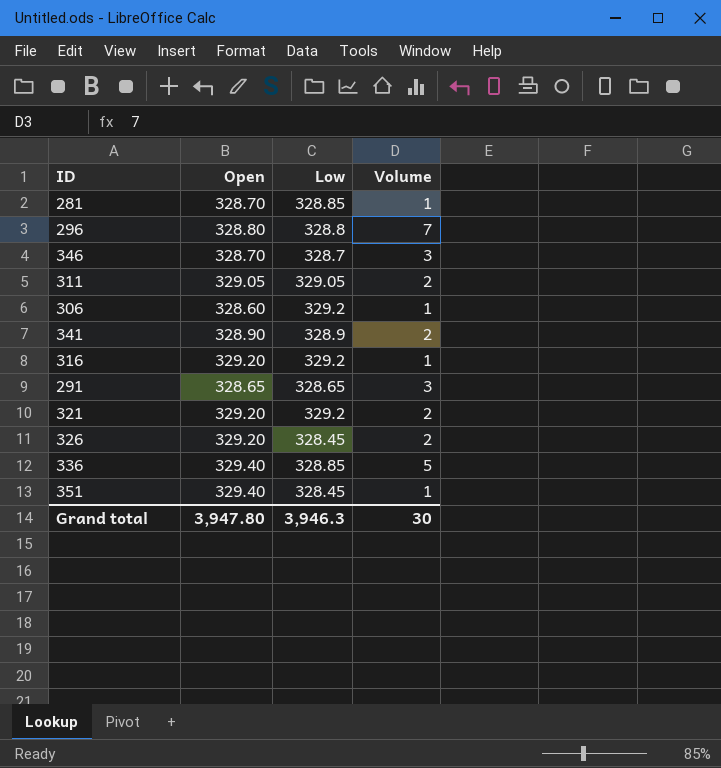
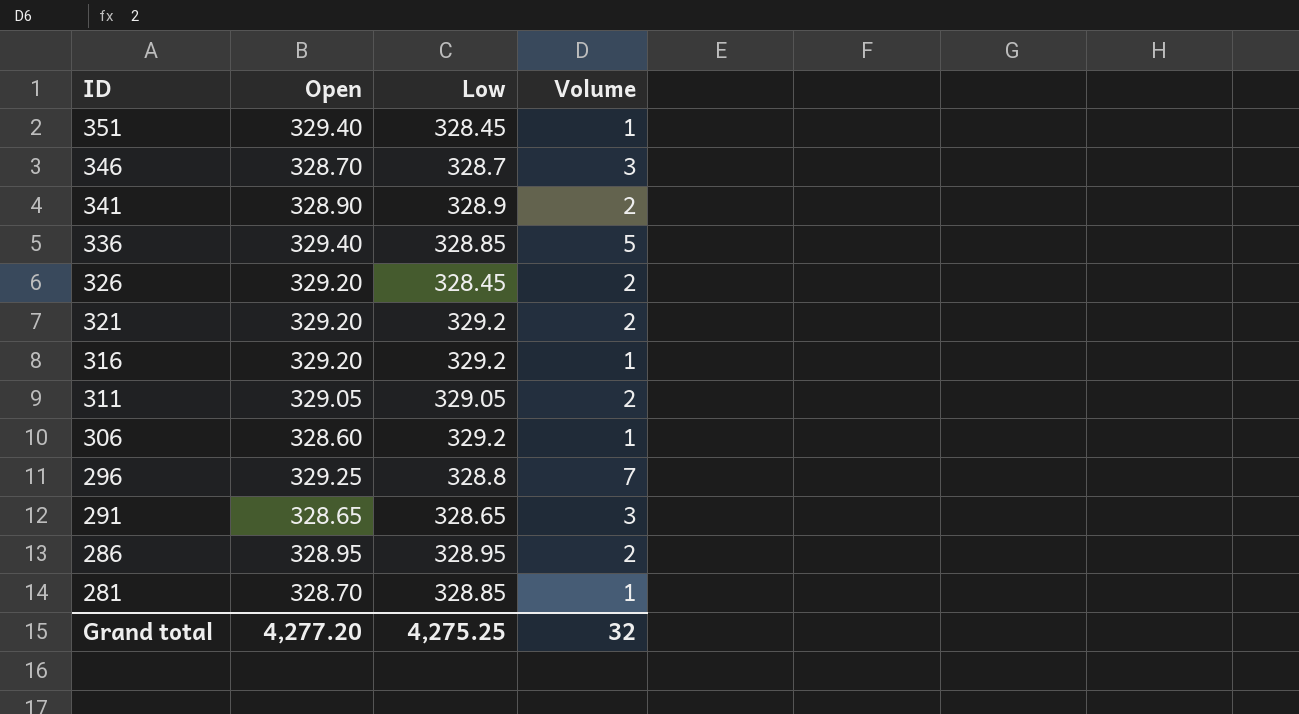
row order: none -> ID descending
296 | Open: 328.80 -> 329.25
row 286: none -> 328.95 | 328.95 | 2
Grand total | Open: 3,947.80 -> 4,277.20
Grand total | Low: 3,946.3 -> 4,275.25
Grand total | Volume: 30 -> 32

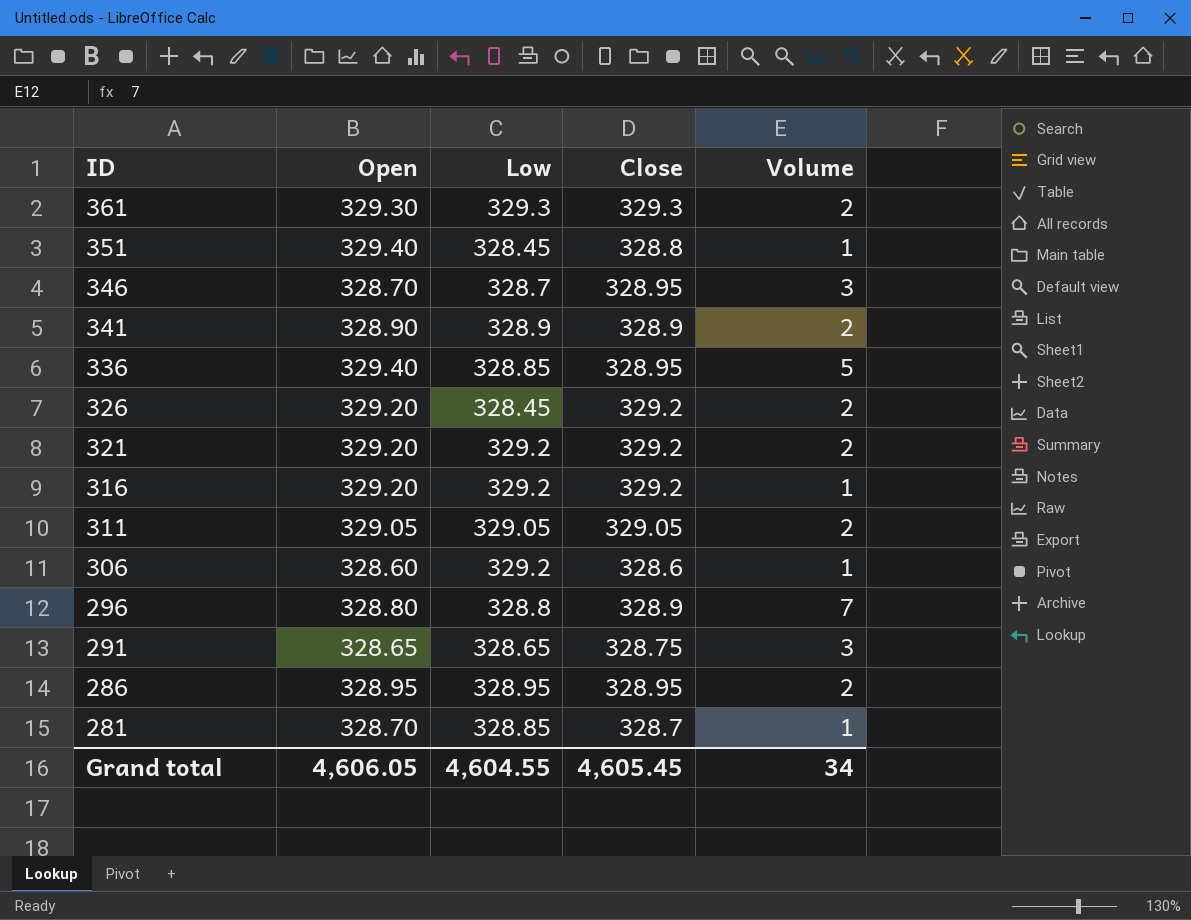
column Close | position: none -> 4
row 361: none -> 329.30 | 329.3 | 329.3 | 2
296 | Open: 329.25 -> 328.80
Grand total | Open: 4,277.20 -> 4,606.05
Grand total | Low: 4,275.25 -> 4,604.55
Grand total | Volume: 32 -> 34

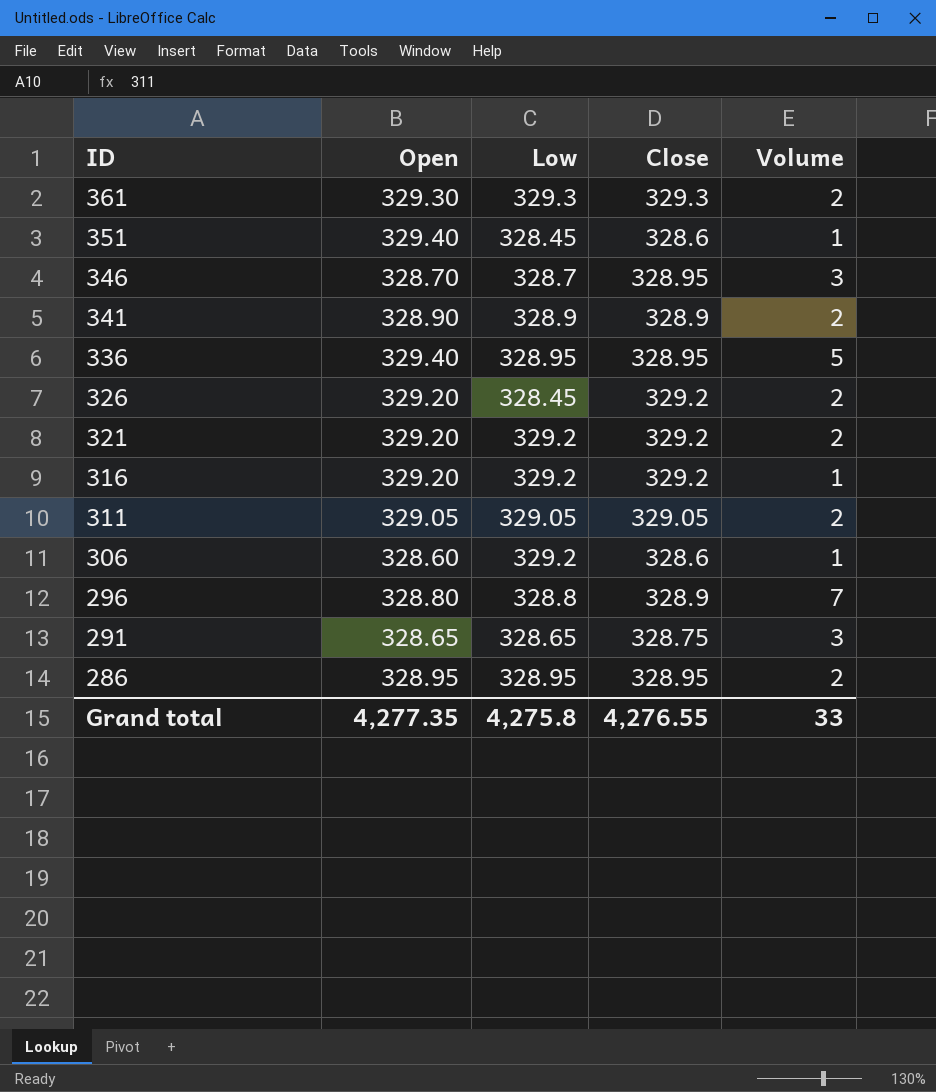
row 281: 328.70 | 328.85 | 328.7 | 1 -> none
351 | Close: 328.8 -> 328.6
336 | Low: 328.85 -> 328.95
Grand total | Open: 4,606.05 -> 4,277.35
Grand total | Low: 4,604.55 -> 4,275.8
Grand total | Close: 4,605.45 -> 4,276.55
Grand total | Volume: 34 -> 33

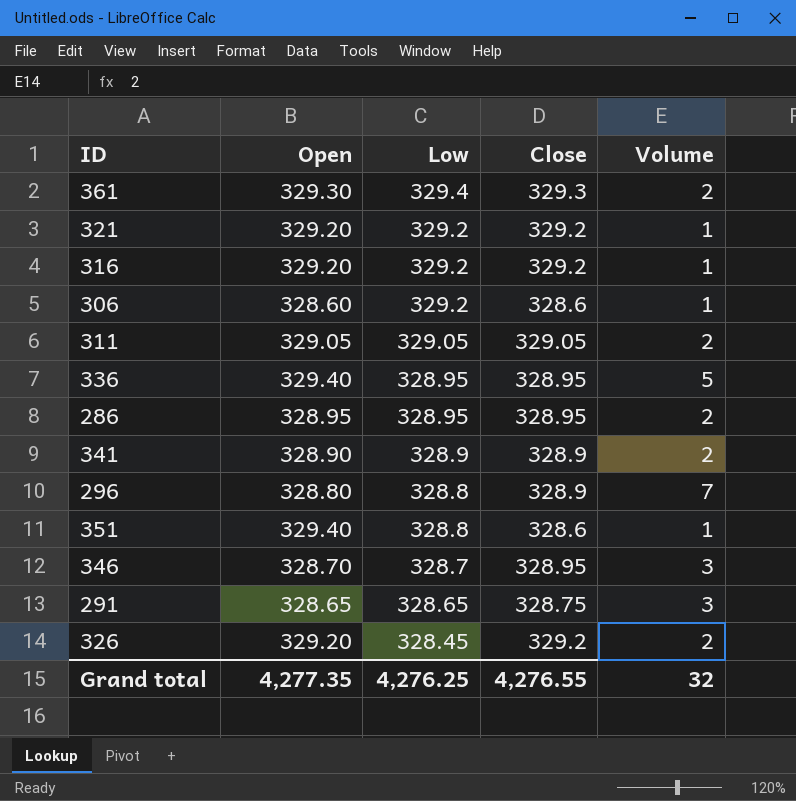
row order: ID descending -> Low descending
361 | Low: 329.3 -> 329.4
321 | Volume: 2 -> 1
351 | Low: 328.45 -> 328.8
Grand total | Low: 4,275.8 -> 4,276.25
Grand total | Volume: 33 -> 32

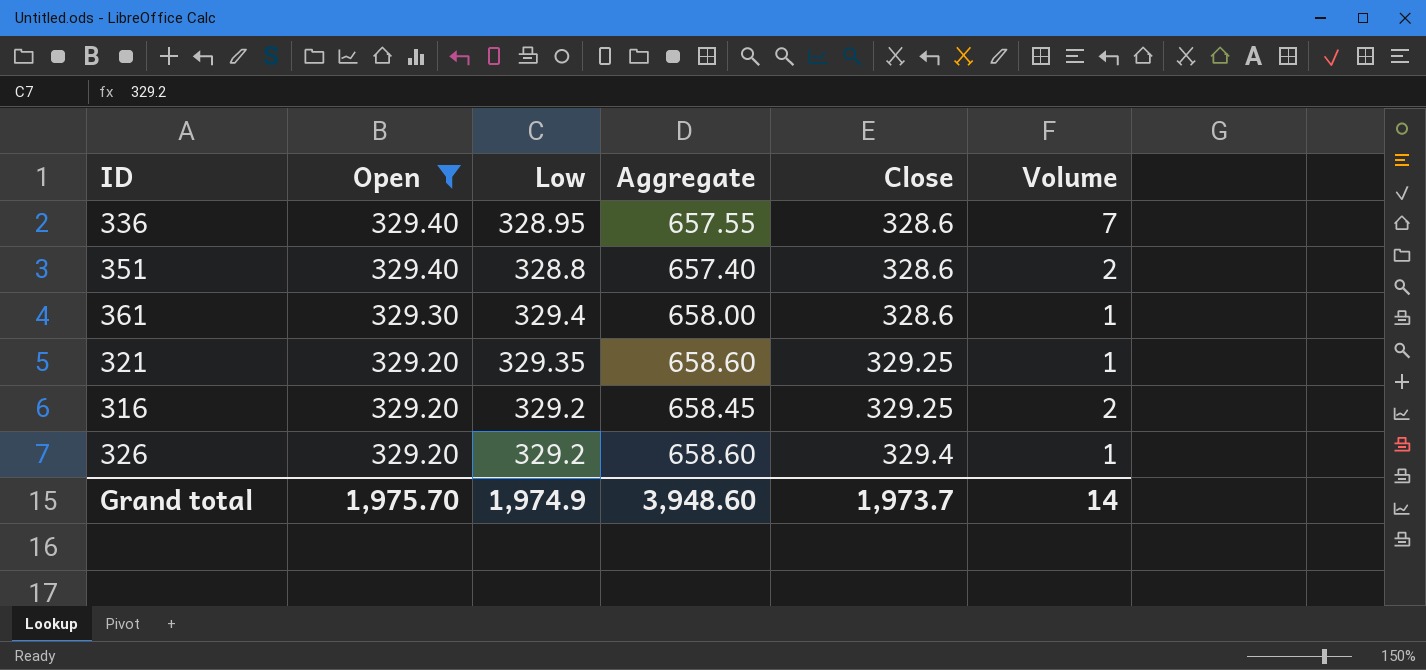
filter: none -> Open >= 329.20
row order: Low descending -> Open descending
column Aggregate | formula: none -> [Low] + [Close]
336 | Close: 328.95 -> 328.6
336 | Volume: 5 -> 7
351 | Volume: 1 -> 2
361 | Close: 329.3 -> 328.6
361 | Volume: 2 -> 1
321 | Low: 329.2 -> 329.35
321 | Close: 329.2 -> 329.25
316 | Close: 329.2 -> 329.25
316 | Volume: 1 -> 2
326 | Low: 328.45 -> 329.2
326 | Close: 329.2 -> 329.4
326 | Volume: 2 -> 1
Grand total | Open: 4,277.35 -> 1,975.70
Grand total | Low: 4,276.25 -> 1,974.9
Grand total | Close: 4,276.55 -> 1,973.7
Grand total | Volume: 32 -> 14

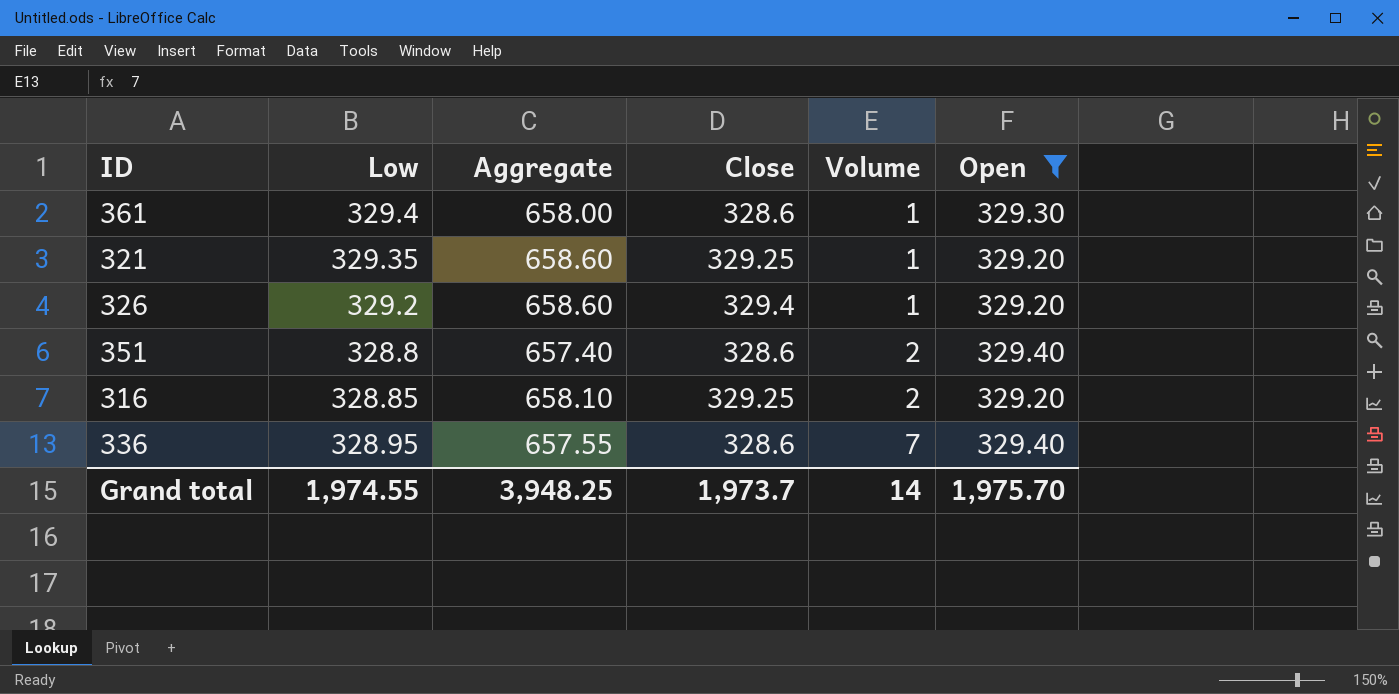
row order: Open descending -> Volume ascending
column Open | position: 2 -> 6
316 | Low: 329.2 -> 328.85
316 | Aggregate: 658.45 -> 658.10
Grand total | Low: 1,974.9 -> 1,974.55
Grand total | Aggregate: 3,948.60 -> 3,948.25

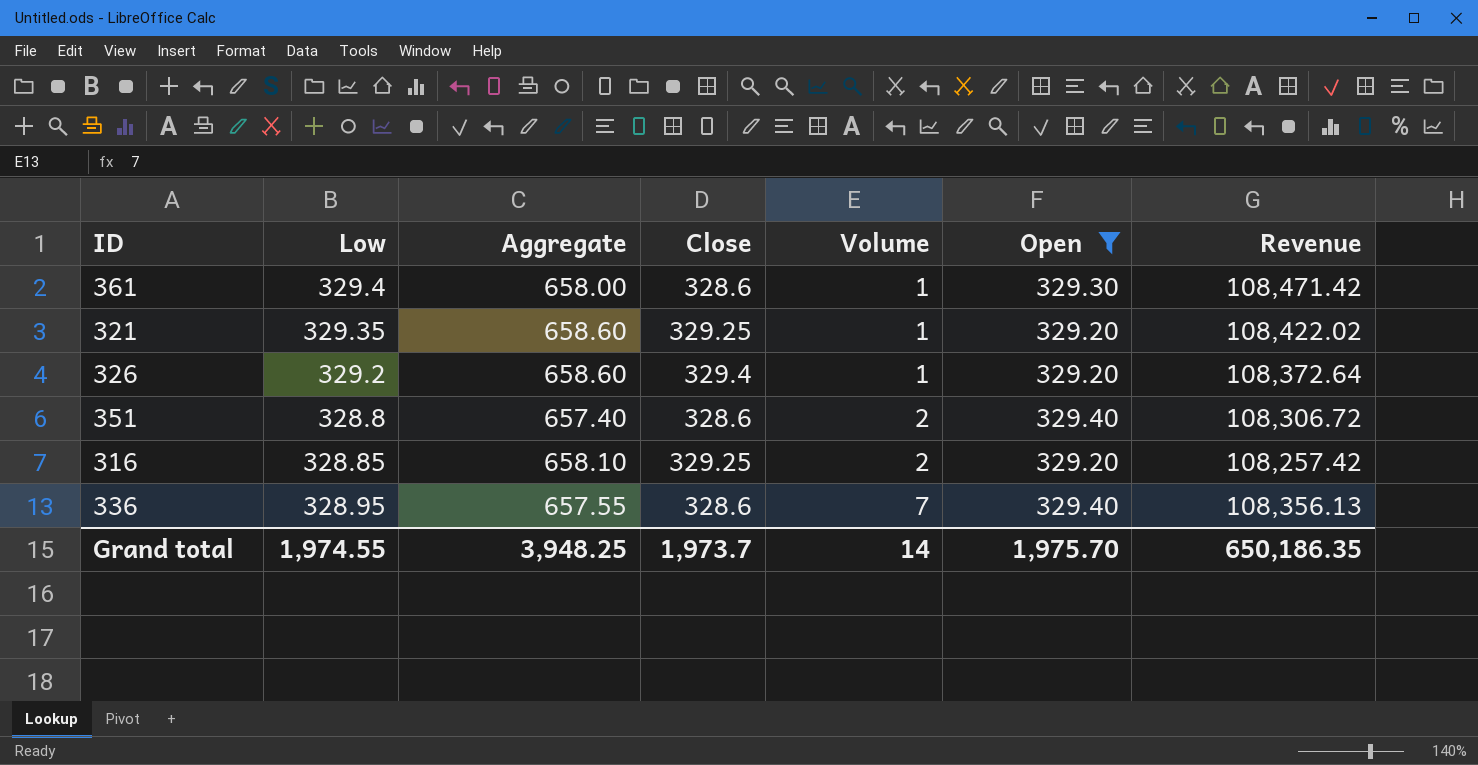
column Revenue | formula: none -> [Low] * [Open]

